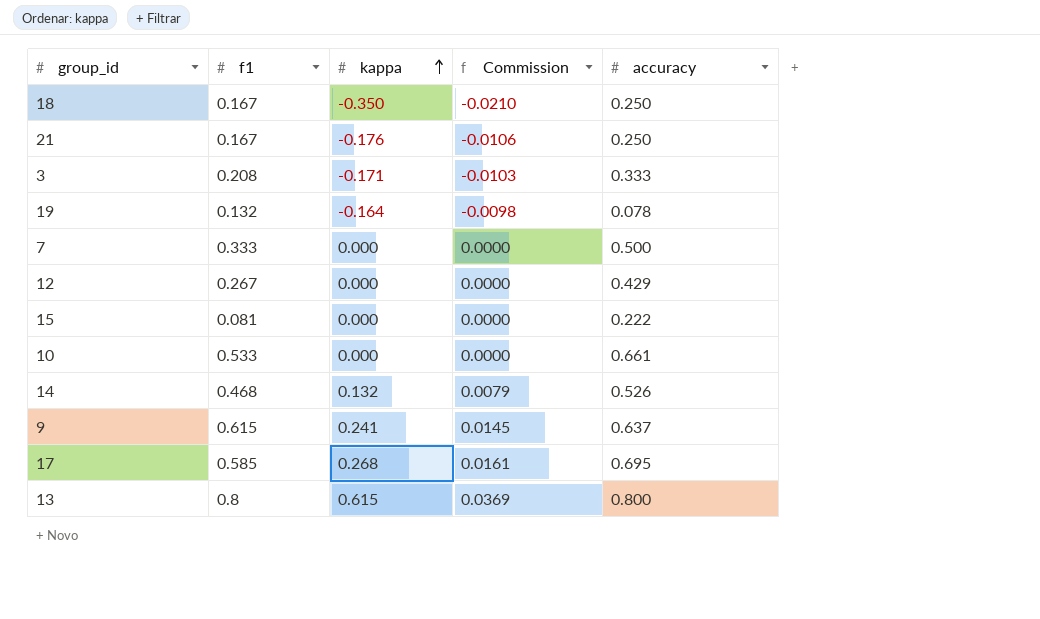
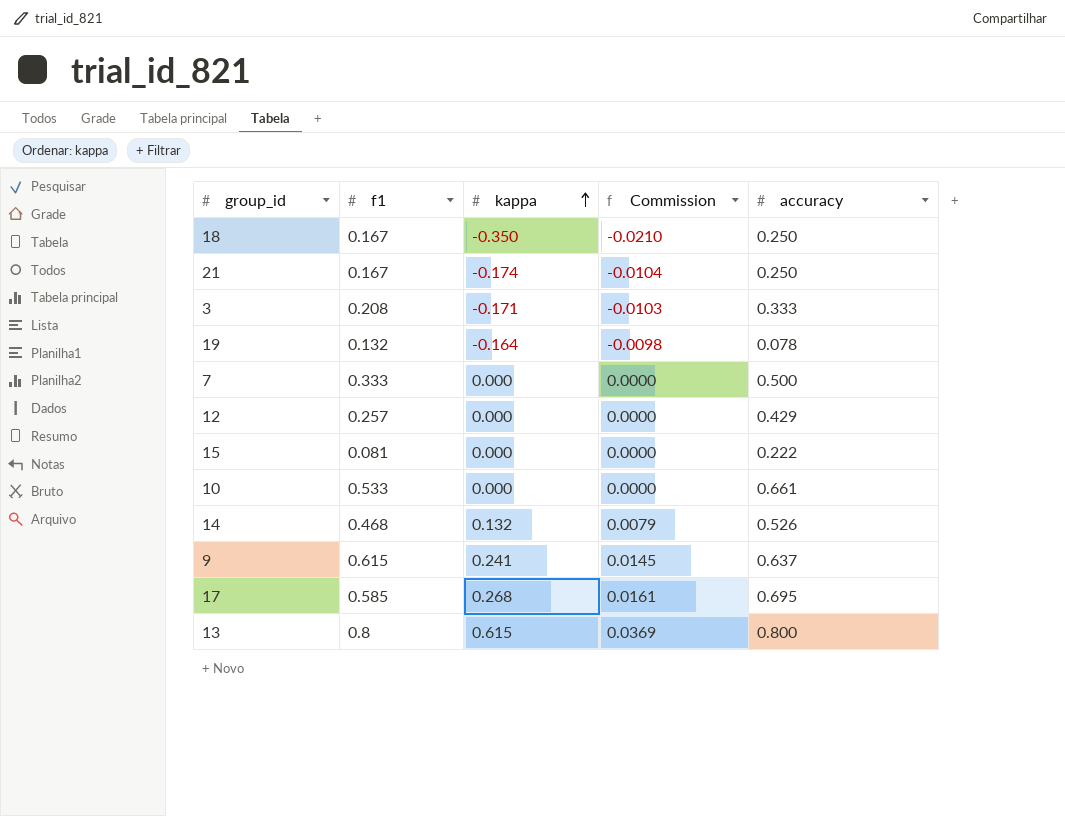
21 | kappa: -0.176 -> -0.174
21 | Commission: -0.0106 -> -0.0104
12 | f1: 0.267 -> 0.257

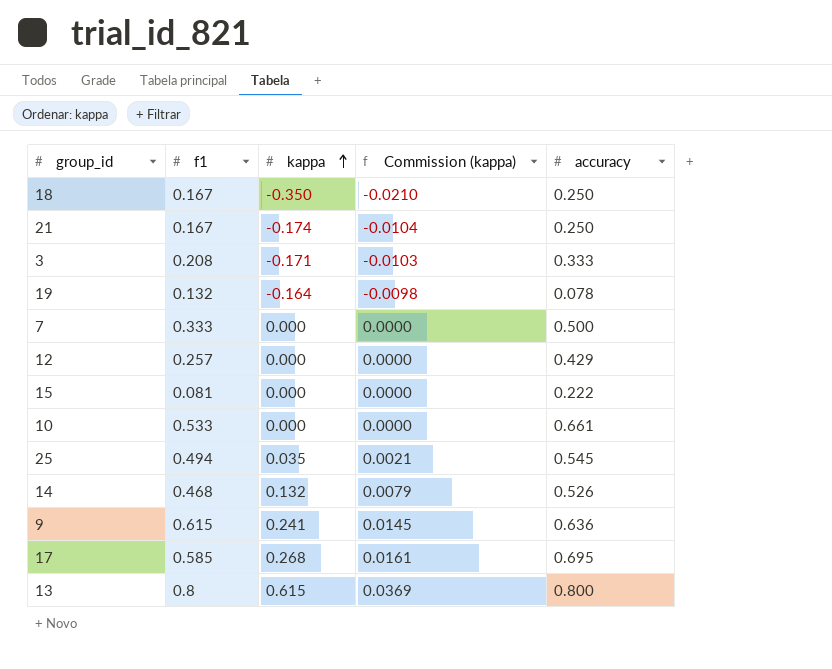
column name: Commission -> Commission (kappa)
row 25: none -> 0.494 | 0.035 | 0.0021 | 0.545
9 | accuracy: 0.637 -> 0.636

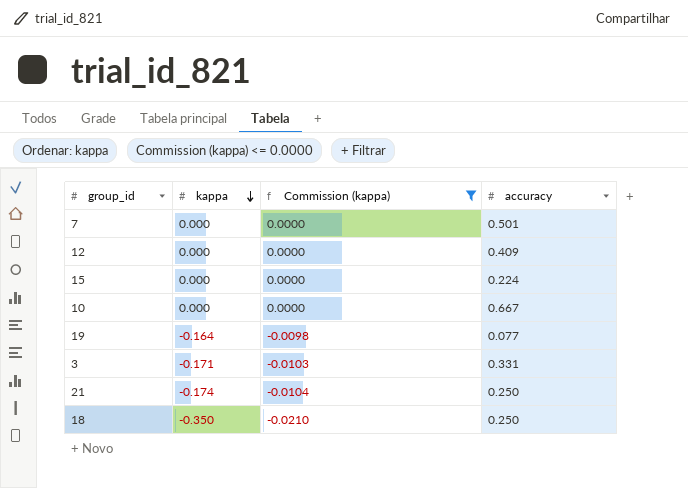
filter: none -> Commission (kappa) <= 0.0000
row order: kappa ascending -> kappa descending
column f1 | position: 2 -> none
7 | accuracy: 0.500 -> 0.501
12 | accuracy: 0.429 -> 0.409
15 | accuracy: 0.222 -> 0.224
10 | accuracy: 0.661 -> 0.667
19 | accuracy: 0.078 -> 0.077
3 | accuracy: 0.333 -> 0.331

